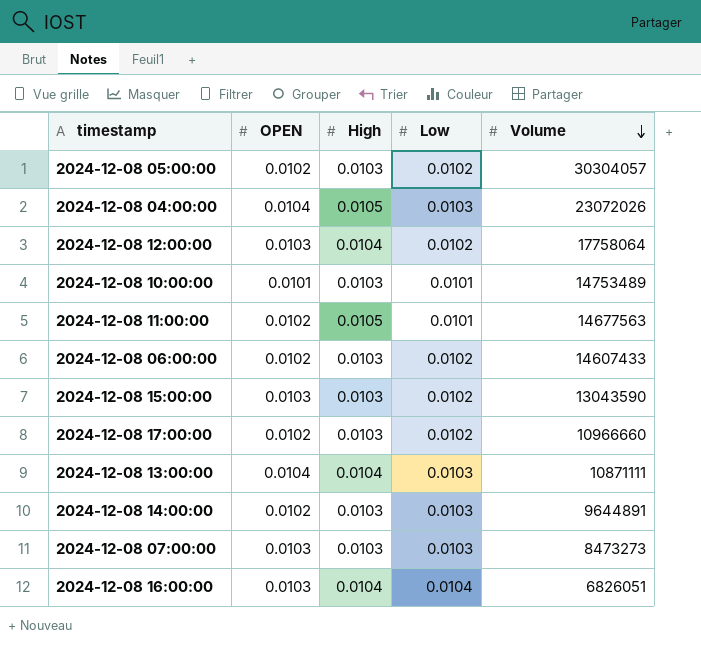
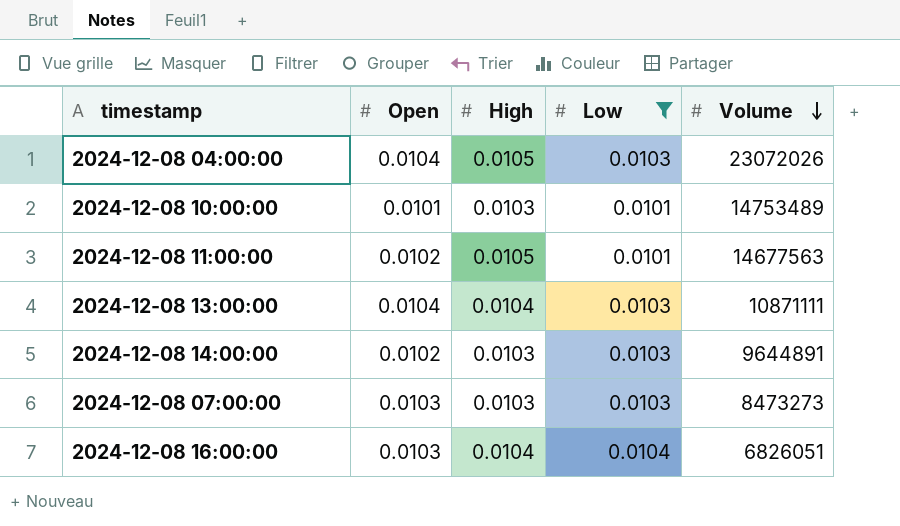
filter: none -> Low != 0.0102
column name: OPEN -> Open

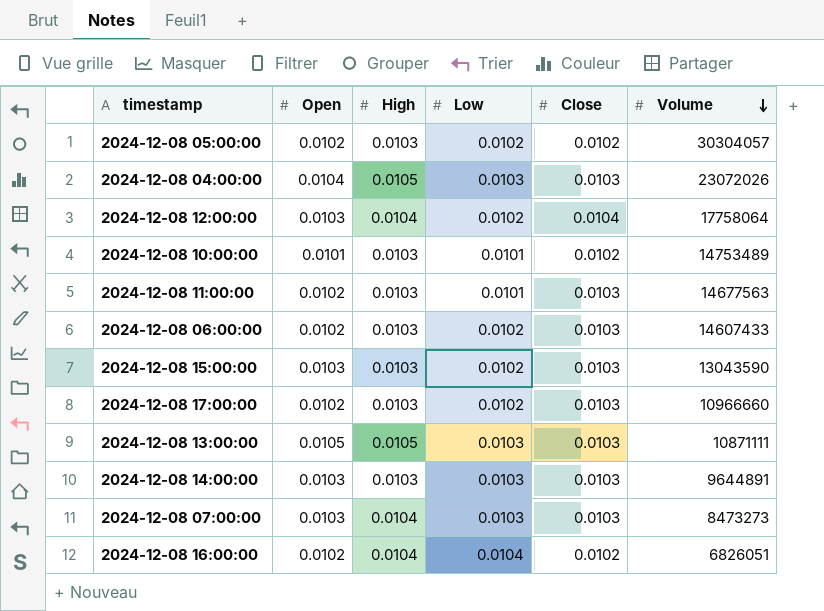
filter: Low != 0.0102 -> none
column Close | position: none -> 5
2024-12-08 11:00:00 | High: 0.0105 -> 0.0103
2024-12-08 13:00:00 | Open: 0.0104 -> 0.0105
2024-12-08 13:00:00 | High: 0.0104 -> 0.0105
2024-12-08 14:00:00 | Open: 0.0102 -> 0.0103
2024-12-08 07:00:00 | High: 0.0103 -> 0.0104
2024-12-08 16:00:00 | Open: 0.0103 -> 0.0102

